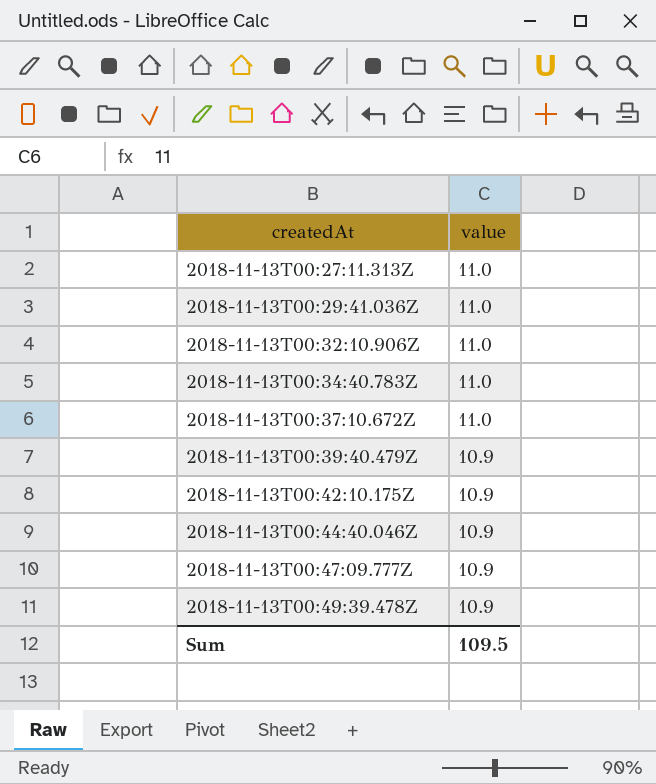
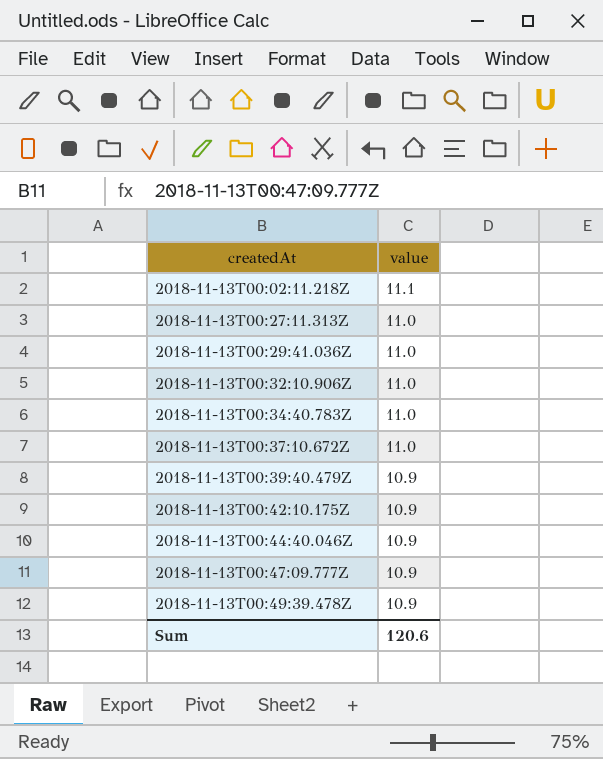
row 2018-11-13T00:02:11.218Z: none -> 11.1
Sum | value: 109.5 -> 120.6

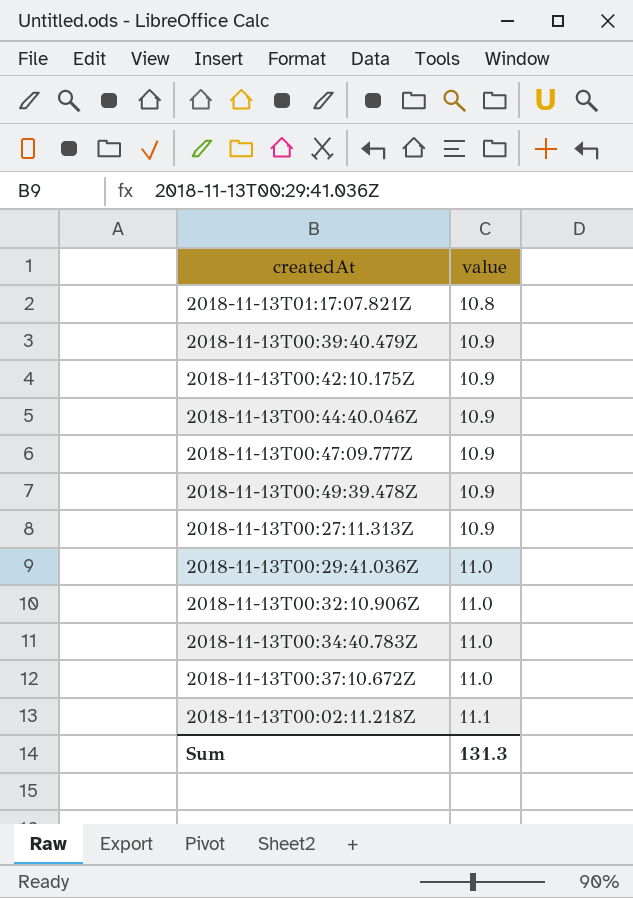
row order: createdAt ascending -> value ascending
row 2018-11-13T01:17:07.821Z: none -> 10.8
2018-11-13T00:27:11.313Z | value: 11.0 -> 10.9
Sum | value: 120.6 -> 131.3

